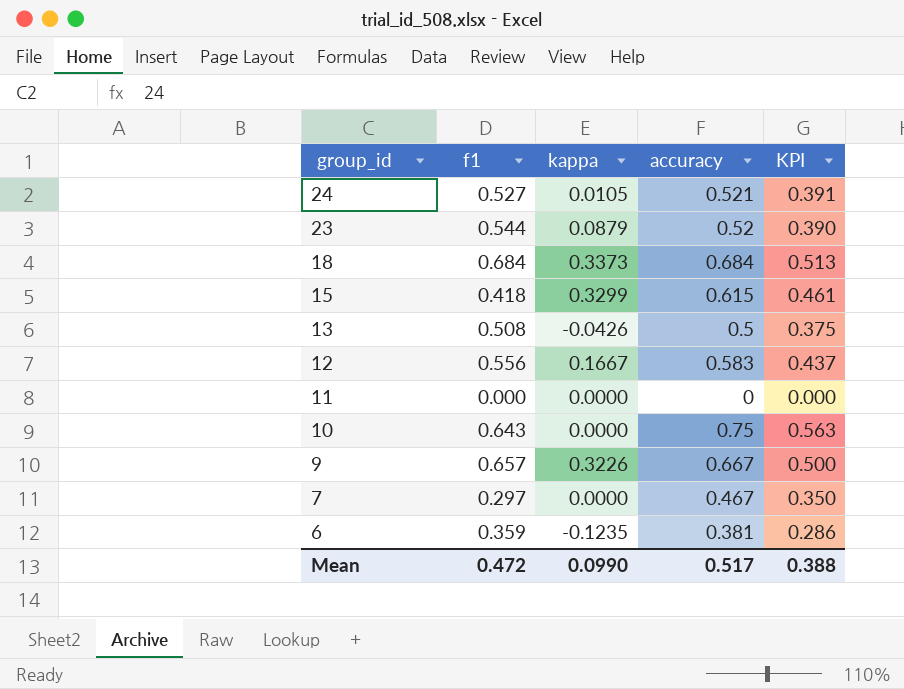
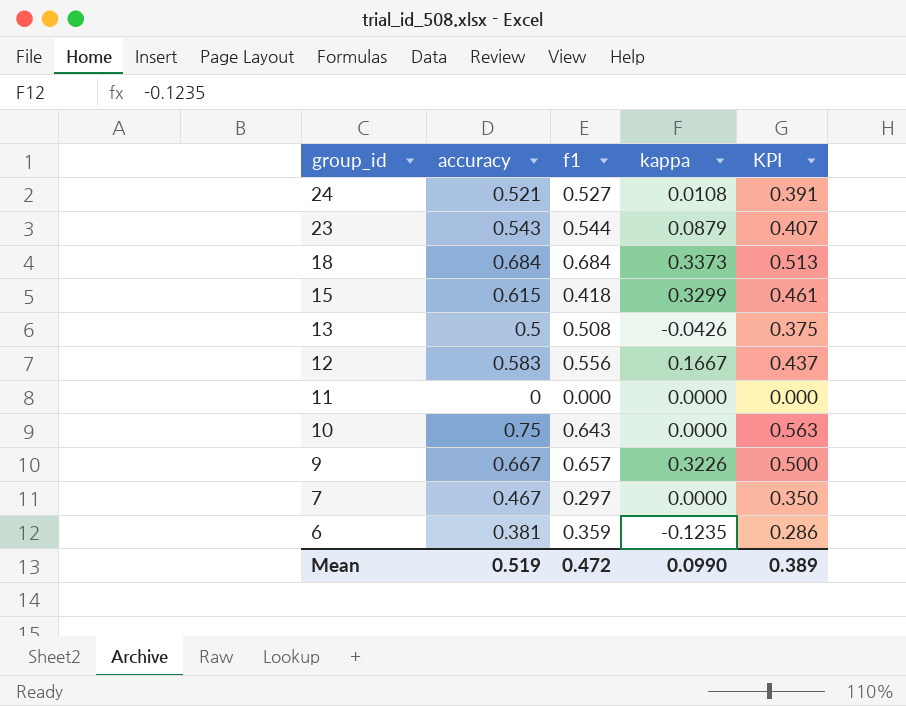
column accuracy | position: 4 -> 2
24 | kappa: 0.0105 -> 0.0108
23 | accuracy: 0.52 -> 0.543
23 | KPI: 0.390 -> 0.407
Mean | accuracy: 0.517 -> 0.519
Mean | KPI: 0.388 -> 0.389

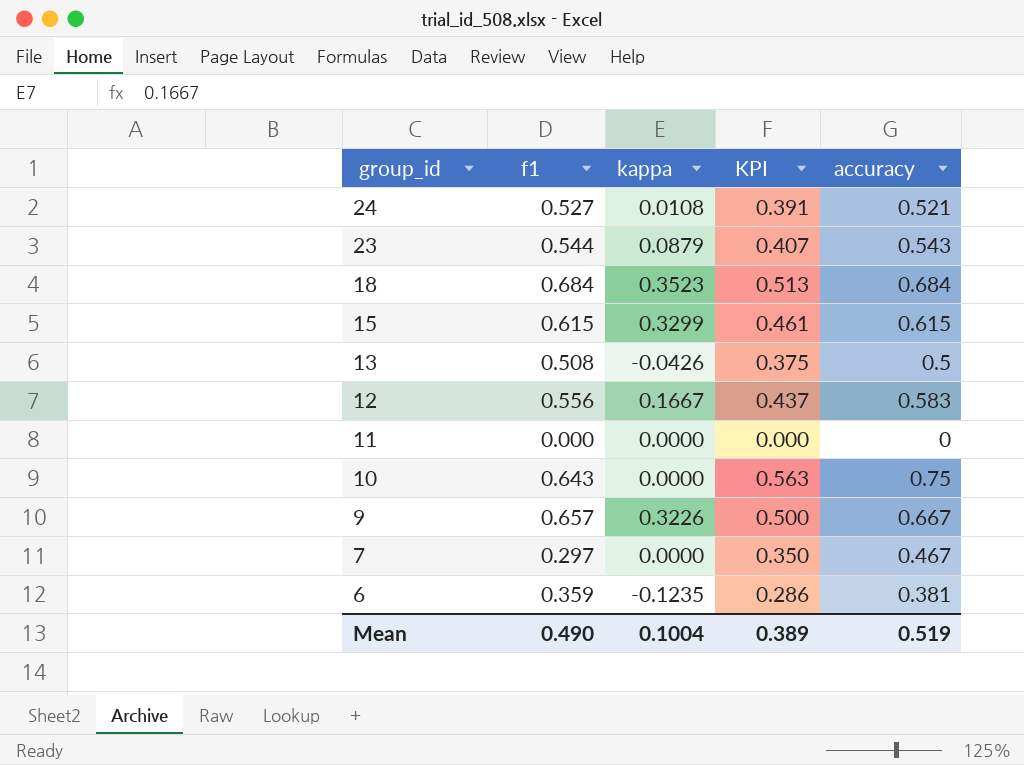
column accuracy | position: 2 -> 5
18 | kappa: 0.3373 -> 0.3523
15 | f1: 0.418 -> 0.615
Mean | f1: 0.472 -> 0.490
Mean | kappa: 0.0990 -> 0.1004

